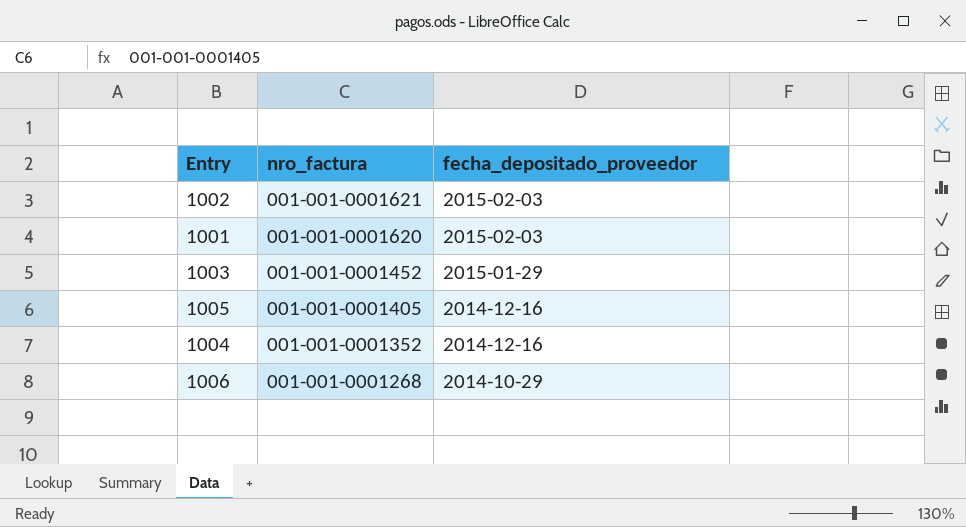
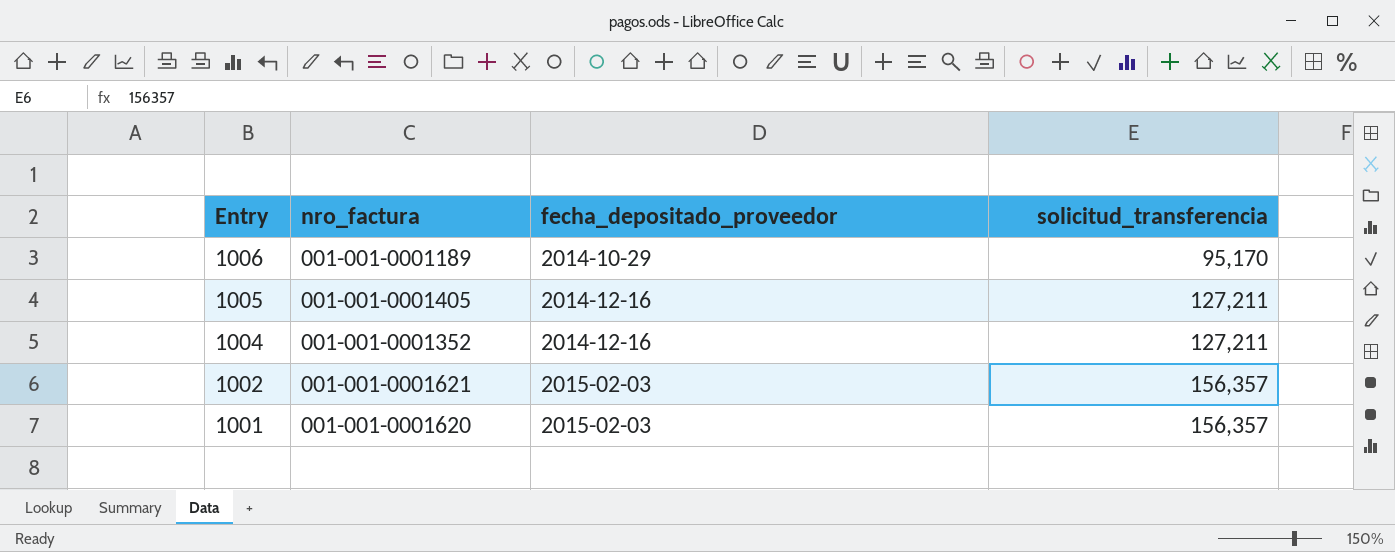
row order: nro_factura descending -> Entry descending
column solicitud_transferencia | position: none -> 4
row 1003: 001-001-0001452 | 2015-01-29 -> none
1006 | nro_factura: 001-001-0001268 -> 001-001-0001189

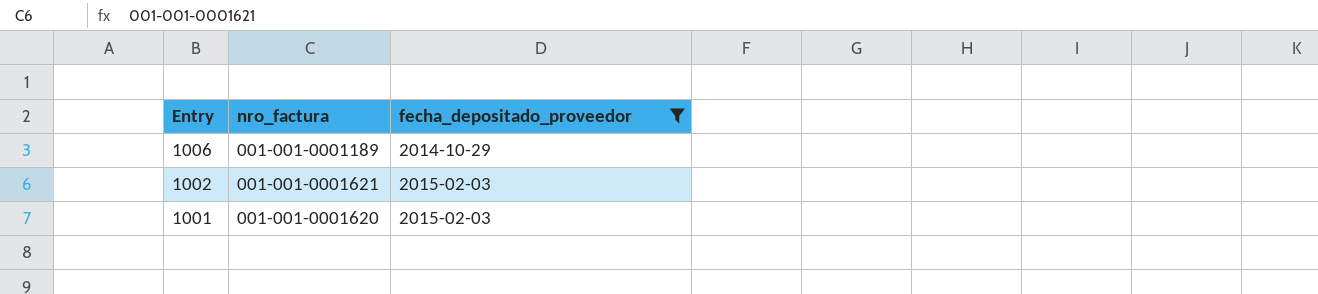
filter: none -> fecha_depositado_proveedor != 2014-12-16
column solicitud_transferencia | position: 4 -> none

